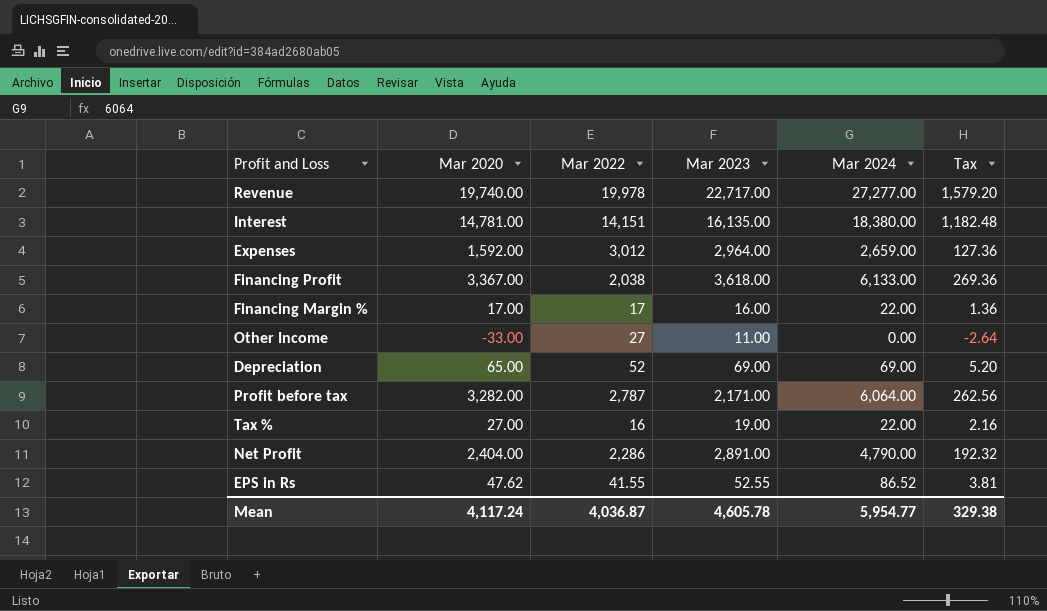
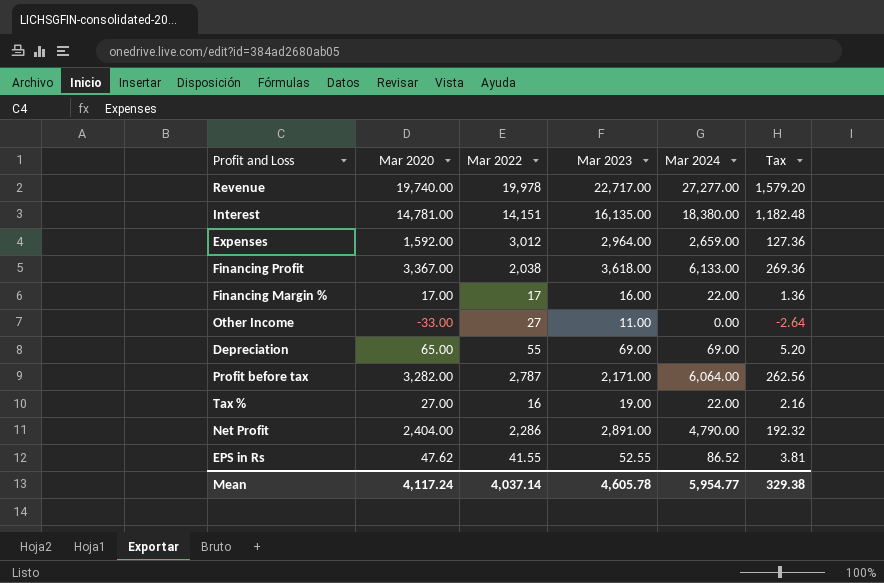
Depreciation | Mar 2022: 52 -> 55
Mean | Mar 2022: 4,036.87 -> 4,037.14

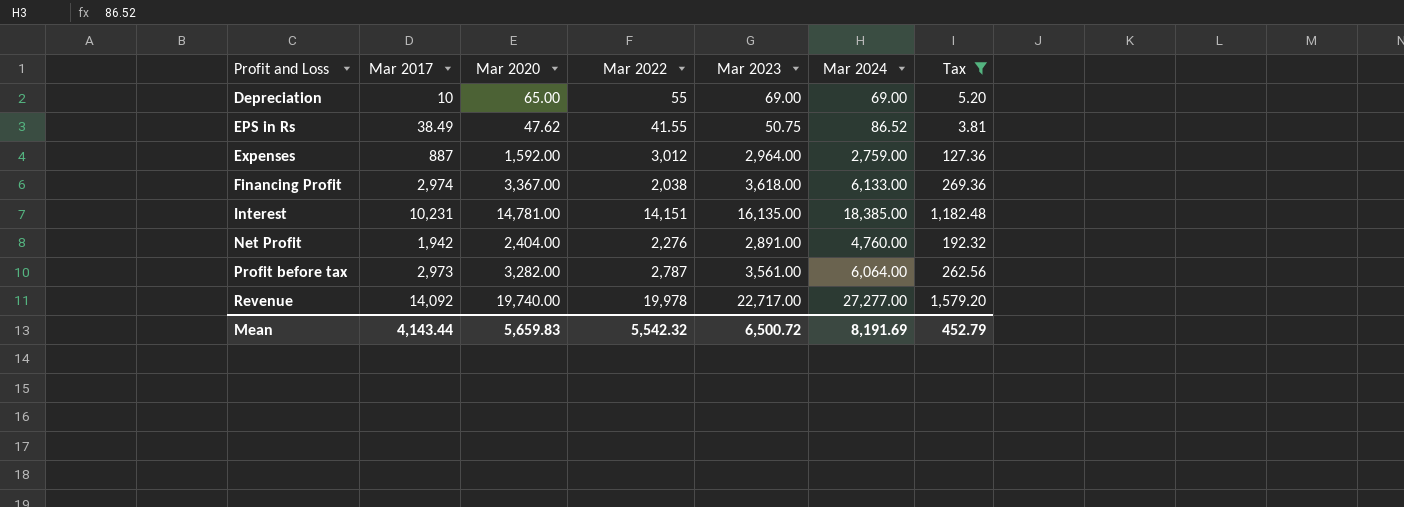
filter: none -> Tax >= 3.81
row order: none -> Profit and Loss ascending
column Mar 2017 | position: none -> 2
EPS in Rs | Mar 2023: 52.55 -> 50.75
Expenses | Mar 2024: 2,659.00 -> 2,759.00
Interest | Mar 2024: 18,380.00 -> 18,385.00
Net Profit | Mar 2022: 2,286 -> 2,276
Net Profit | Mar 2024: 4,790.00 -> 4,760.00
Profit before tax | Mar 2023: 2,171.00 -> 3,561.00
Mean | Mar 2020: 4,117.24 -> 5,659.83
Mean | Mar 2022: 4,037.14 -> 5,542.32
Mean | Mar 2023: 4,605.78 -> 6,500.72
Mean | Mar 2024: 5,954.77 -> 8,191.69
Mean | Tax: 329.38 -> 452.79

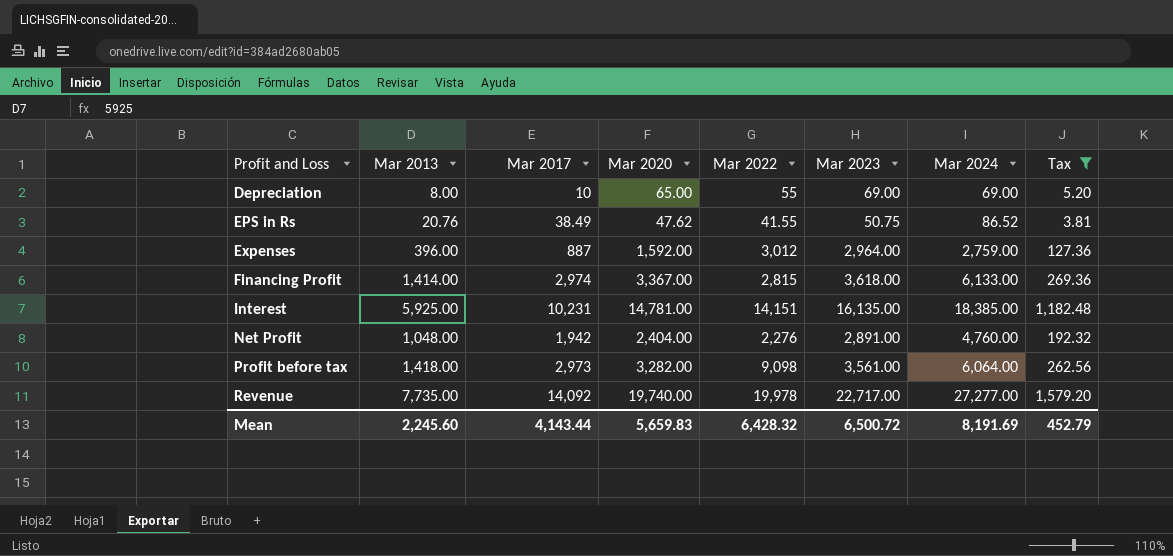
column Mar 2013 | position: none -> 2
Financing Profit | Mar 2022: 2,038 -> 2,815
Profit before tax | Mar 2022: 2,787 -> 9,098
Mean | Mar 2022: 5,542.32 -> 6,428.32

